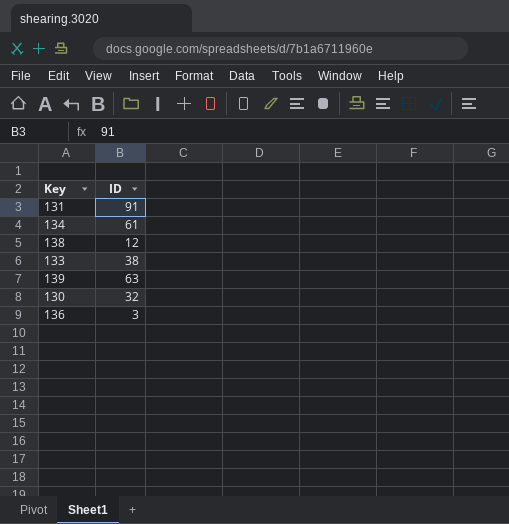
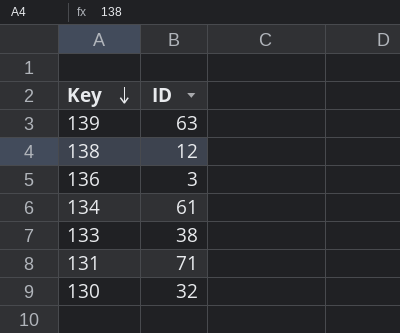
row order: none -> Key descending
131 | ID: 91 -> 71

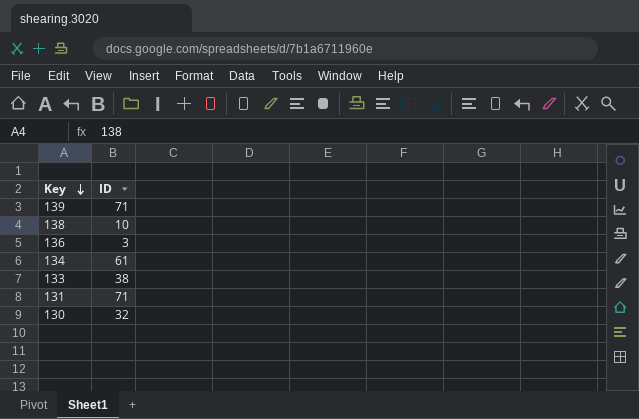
139 | ID: 63 -> 71
138 | ID: 12 -> 10

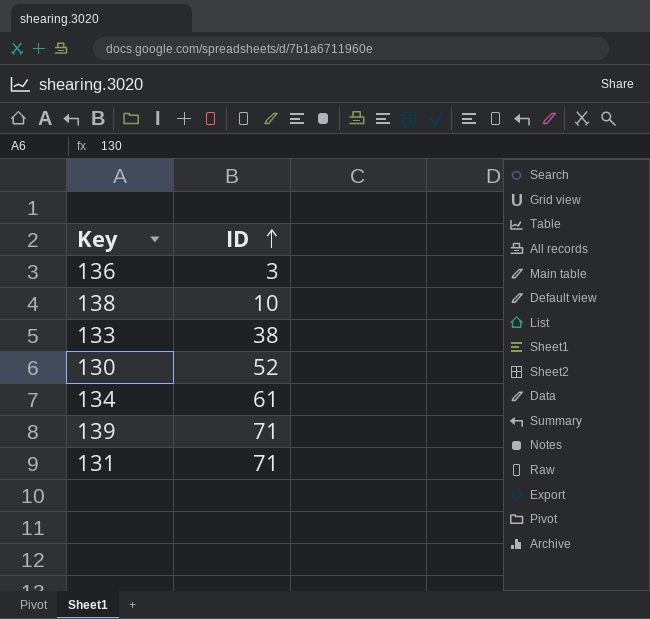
row order: Key descending -> ID ascending
130 | ID: 32 -> 52

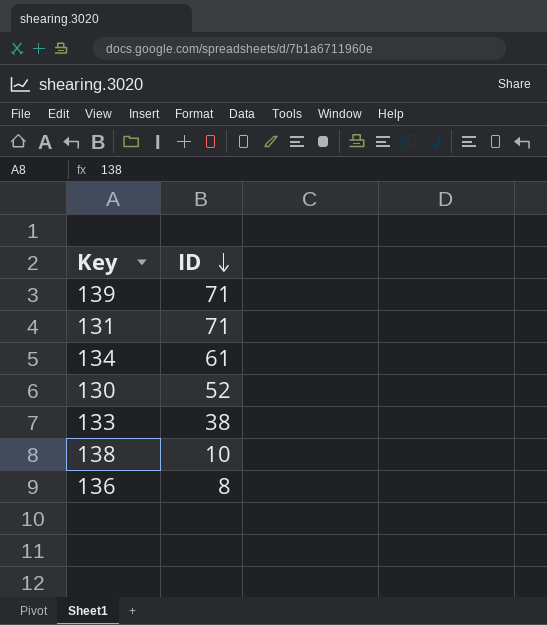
row order: ID ascending -> ID descending
136 | ID: 3 -> 8

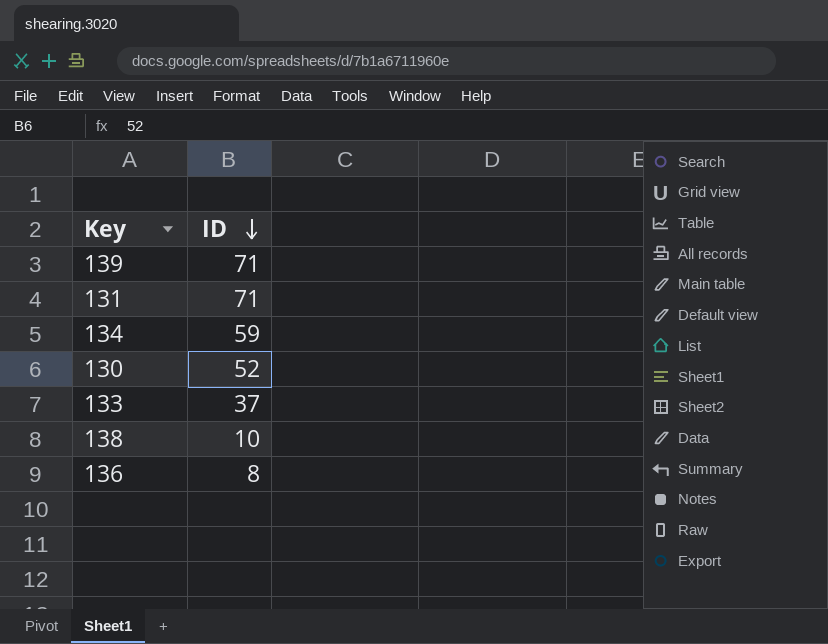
134 | ID: 61 -> 59
133 | ID: 38 -> 37

